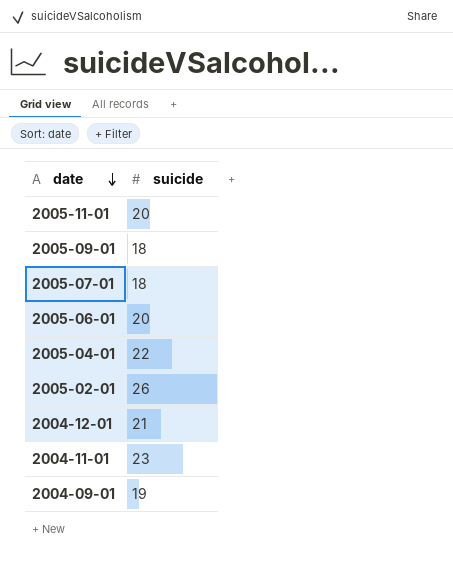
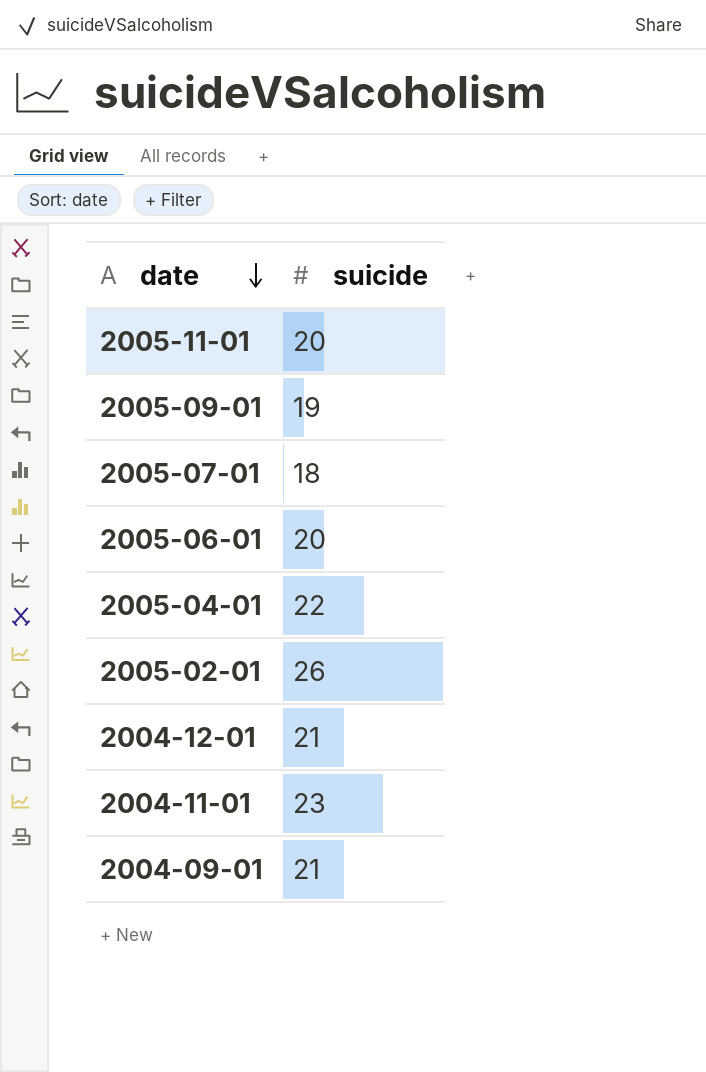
2005-09-01 | suicide: 18 -> 19
2004-09-01 | suicide: 19 -> 21

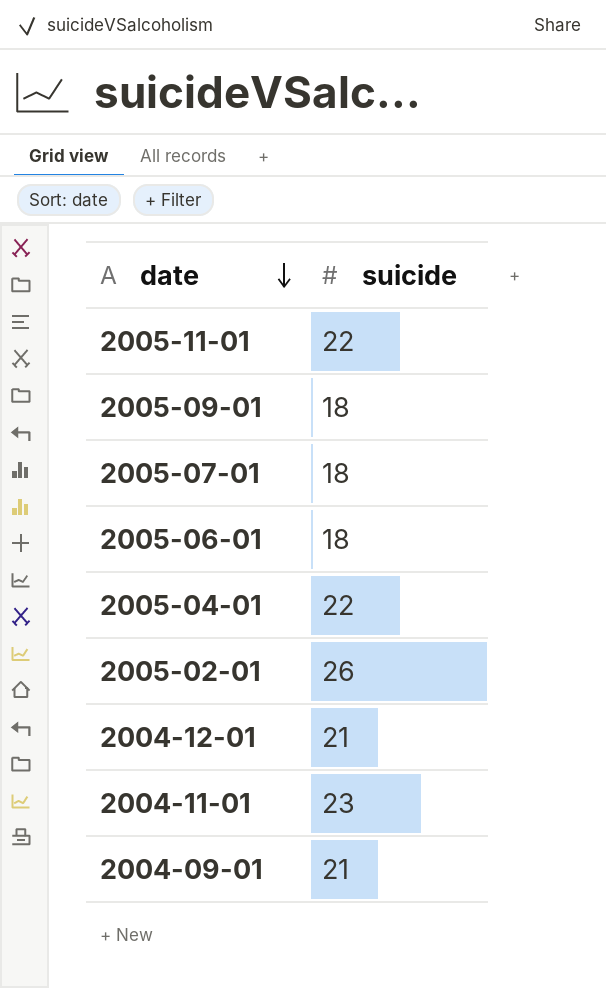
2005-11-01 | suicide: 20 -> 22
2005-09-01 | suicide: 19 -> 18
2005-06-01 | suicide: 20 -> 18

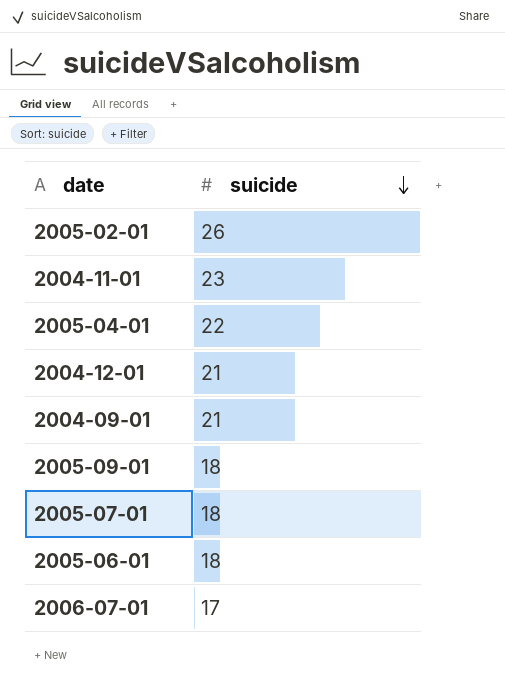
row order: date descending -> suicide descending
row 2005-11-01: 22 -> none
row 2006-07-01: none -> 17

